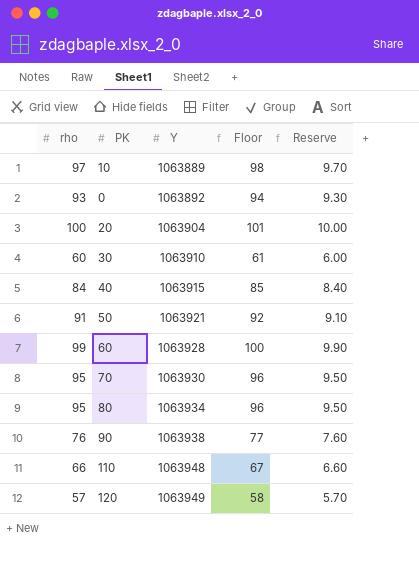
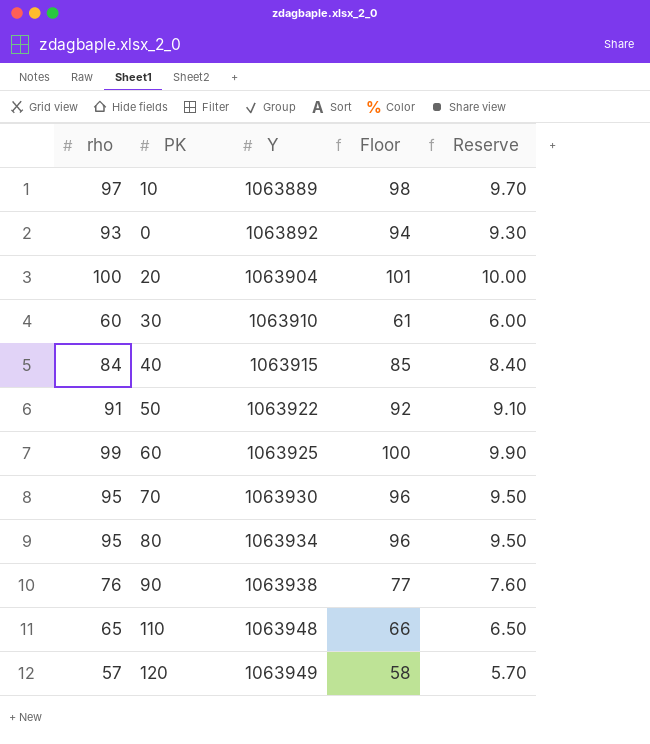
50 | Y: 1063921 -> 1063922
60 | Y: 1063928 -> 1063925
110 | rho: 66 -> 65
110 | Floor: 67 -> 66
110 | Reserve: 6.60 -> 6.50

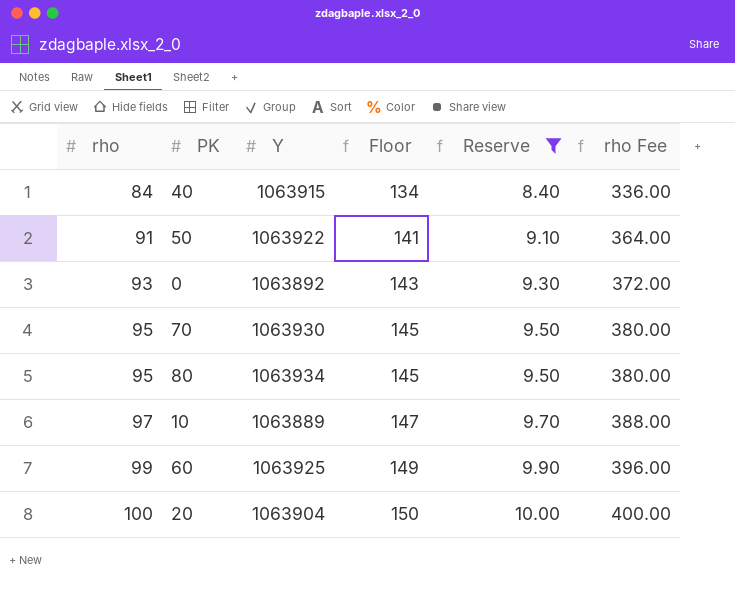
filter: none -> Reserve >= 8.40
row order: Y ascending -> rho ascending
column Floor | formula: [rho] + 1 -> [rho] + 50
column rho Fee | formula: none -> [rho] * 4

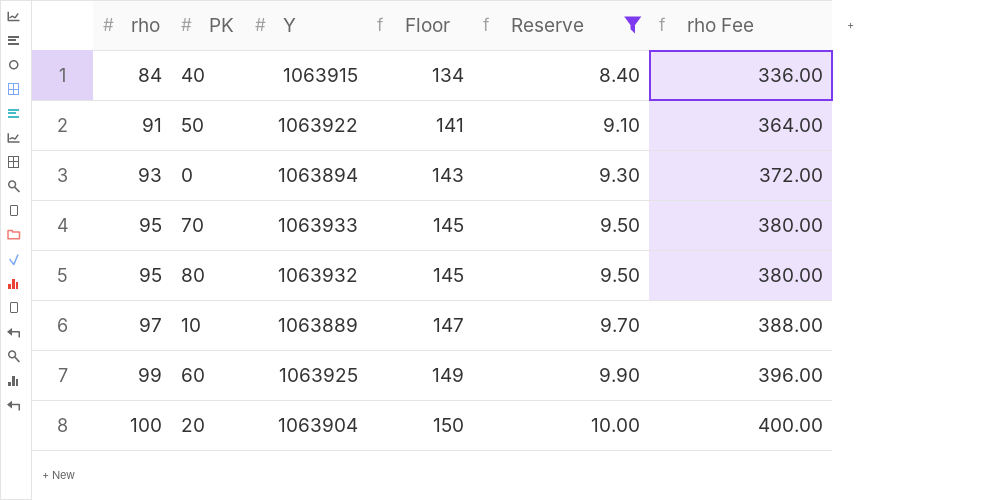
0 | Y: 1063892 -> 1063894
70 | Y: 1063930 -> 1063933
80 | Y: 1063934 -> 1063932

